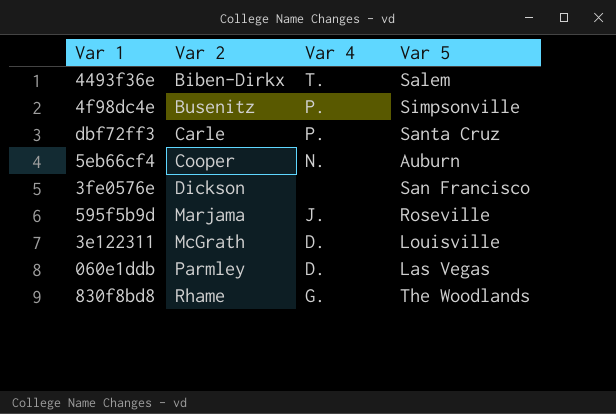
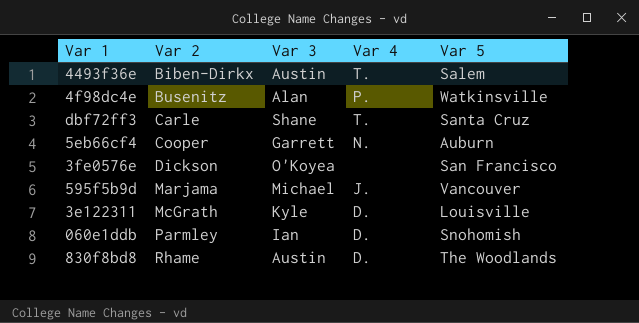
column Var 3 | position: none -> 3
4f98dc4e | Var 5: Simpsonville -> Watkinsville
dbf72ff3 | Var 4: P. -> T.
595f5b9d | Var 5: Roseville -> Vancouver
060e1ddb | Var 5: Las Vegas -> Snohomish
830f8bd8 | Var 4: G. -> D.

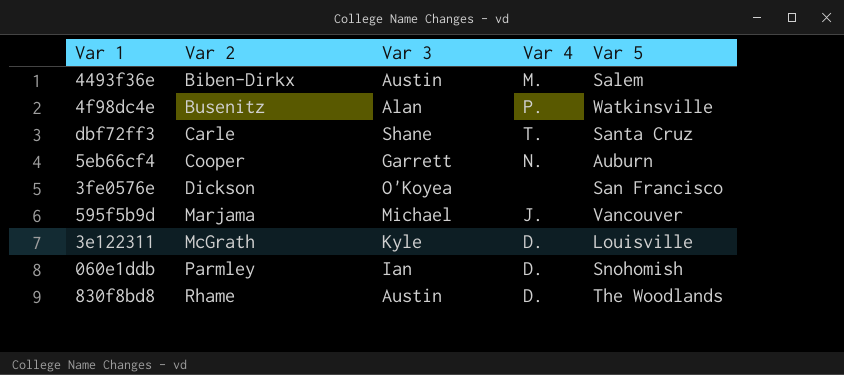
4493f36e | Var 4: T. -> M.

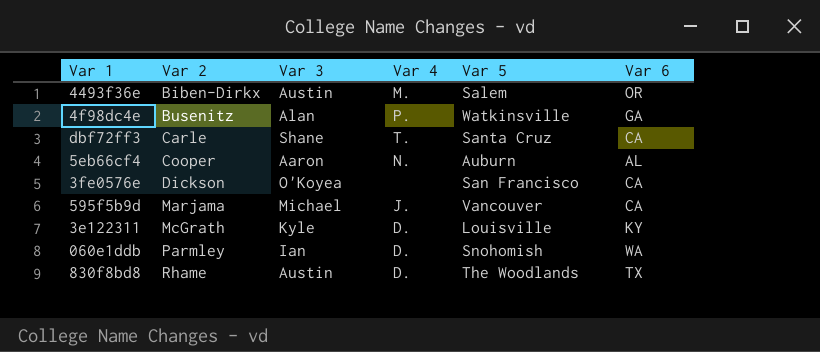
column Var 6 | position: none -> 6
5eb66cf4 | Var 3: Garrett -> Aaron

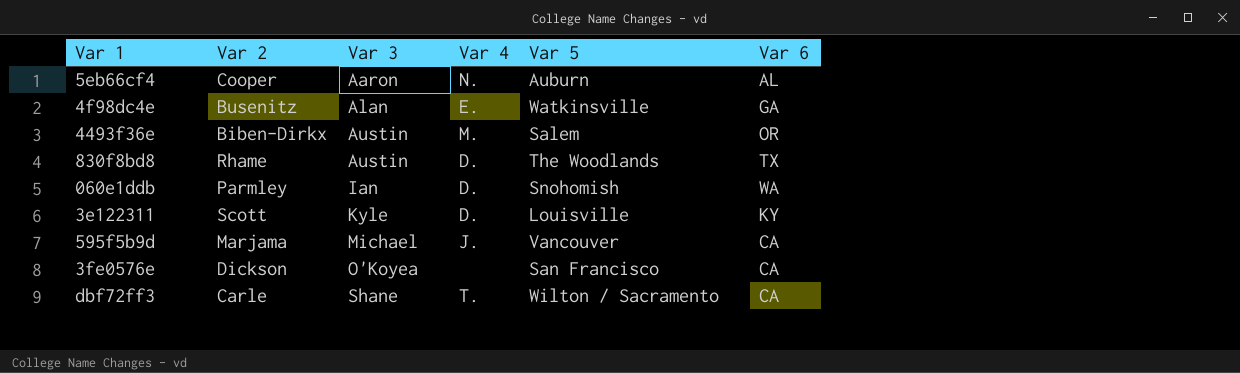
row order: Var 2 ascending -> Var 3 ascending
4f98dc4e | Var 4: P. -> E.
3e122311 | Var 2: McGrath -> Scott
dbf72ff3 | Var 5: Santa Cruz -> Wilton / Sacramento

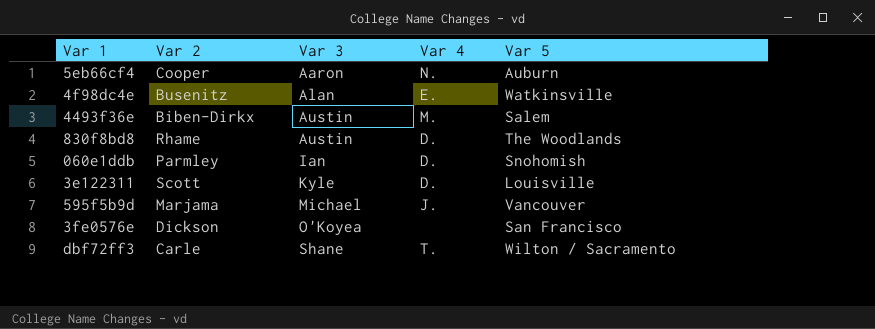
column Var 6 | position: 6 -> none

